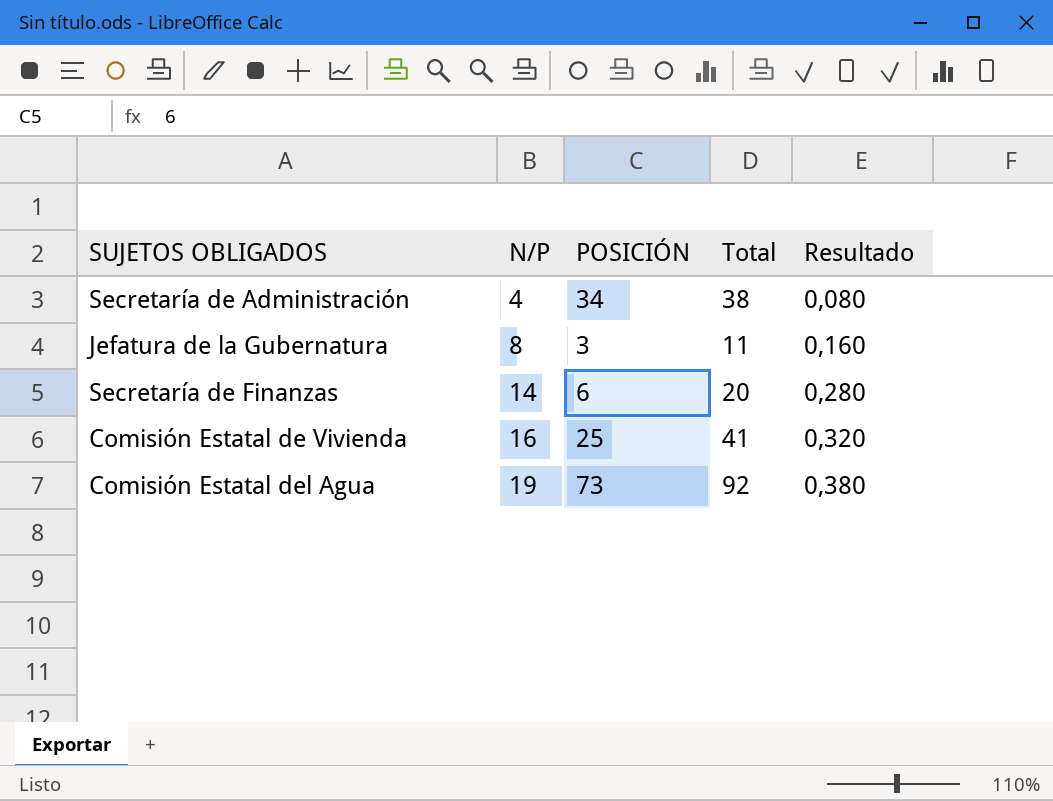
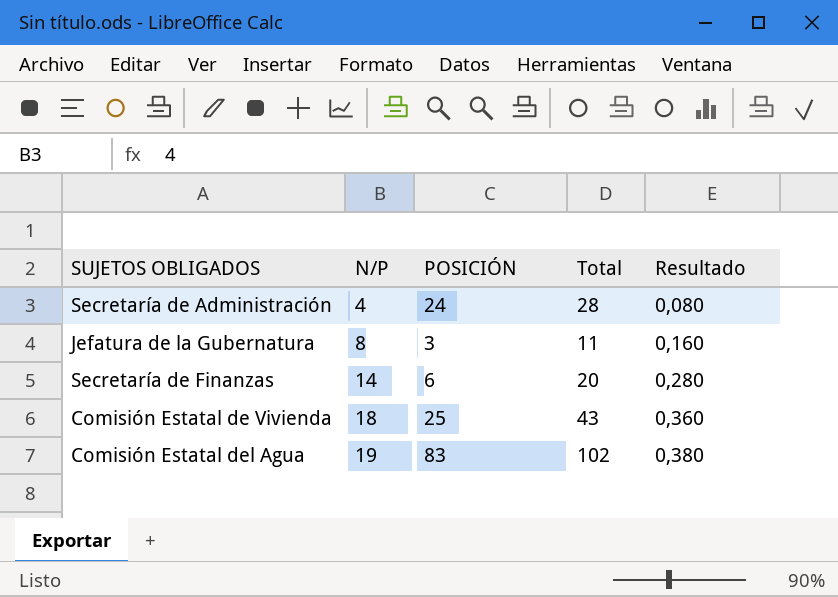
Secretaría de Administración | POSICIÓN: 34 -> 24
Secretaría de Administración | Total: 38 -> 28
Comisión Estatal de Vivienda | N/P: 16 -> 18
Comisión Estatal de Vivienda | Total: 41 -> 43
Comisión Estatal de Vivienda | Resultado: 0,320 -> 0,360
Comisión Estatal del Agua | POSICIÓN: 73 -> 83
Comisión Estatal del Agua | Total: 92 -> 102

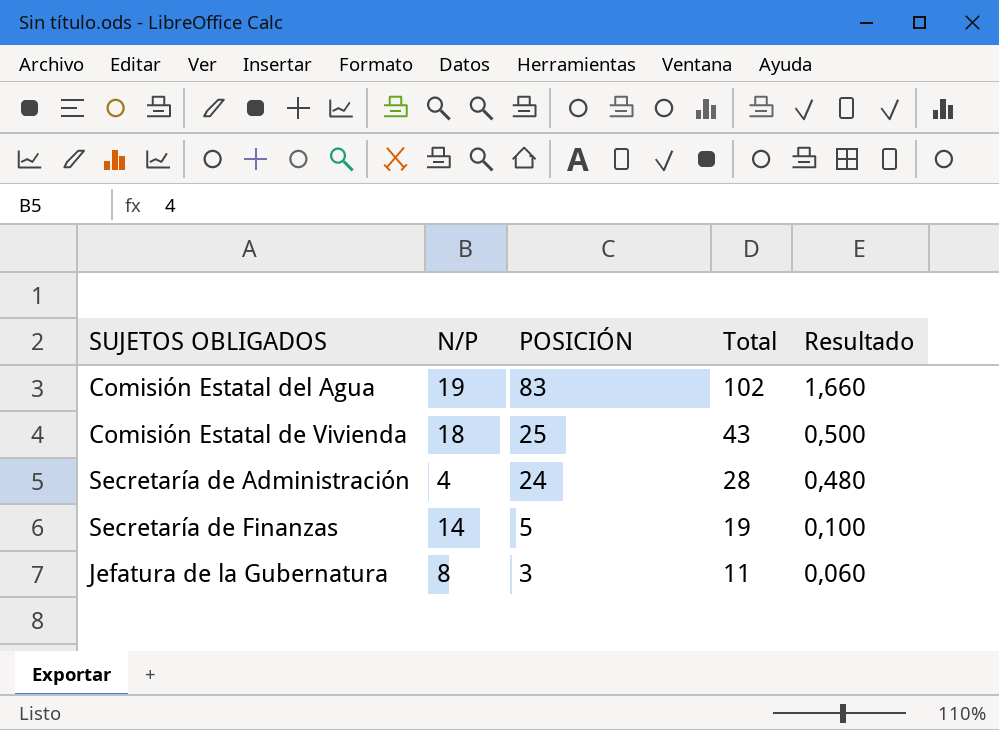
row order: N/P ascending -> POSICIÓN descending
column Resultado | formula: [N/P] * 0,02 -> [POSICIÓN] * 0,02
Secretaría de Finanzas | POSICIÓN: 6 -> 5
Secretaría de Finanzas | Total: 20 -> 19

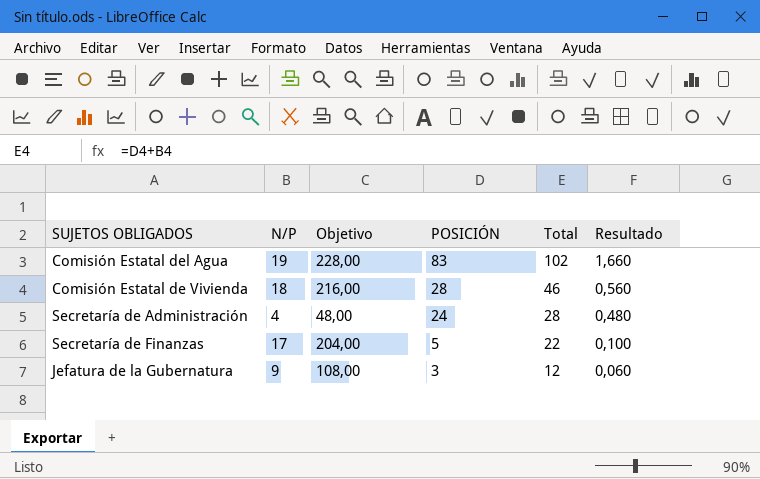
column Objetivo | formula: none -> [N/P] * 12
Comisión Estatal de Vivienda | POSICIÓN: 25 -> 28
Comisión Estatal de Vivienda | Total: 43 -> 46
Comisión Estatal de Vivienda | Resultado: 0,500 -> 0,560
Secretaría de Finanzas | N/P: 14 -> 17
Secretaría de Finanzas | Total: 19 -> 22
Jefatura de la Gubernatura | N/P: 8 -> 9
Jefatura de la Gubernatura | Total: 11 -> 12

